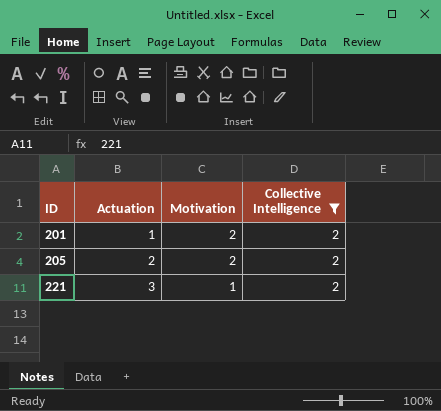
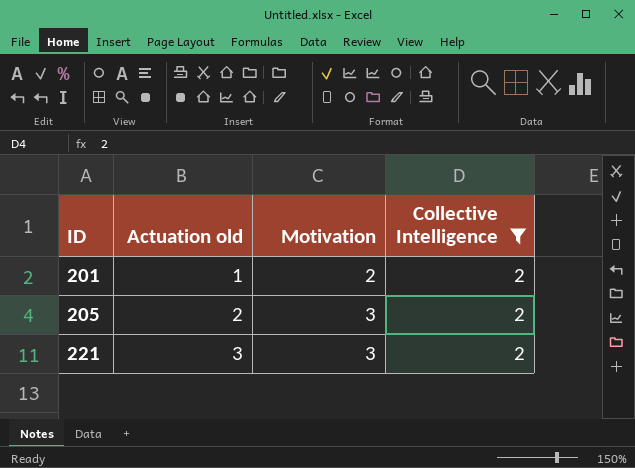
column name: Actuation -> Actuation old
205 | Motivation: 2 -> 3
221 | Motivation: 1 -> 3

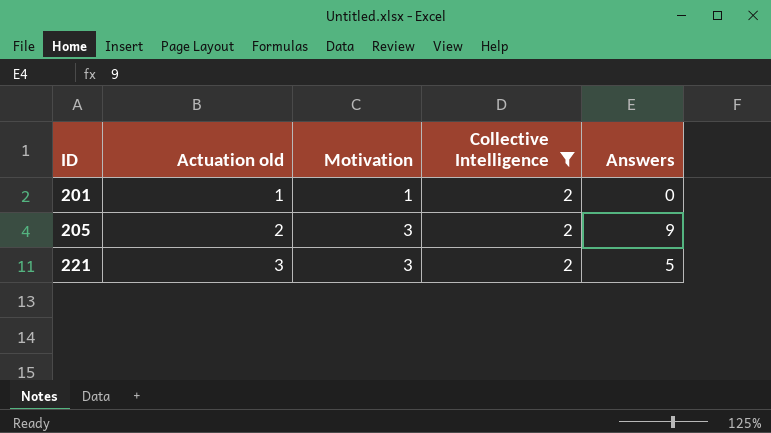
column Answers | position: none -> 5
201 | Motivation: 2 -> 1

